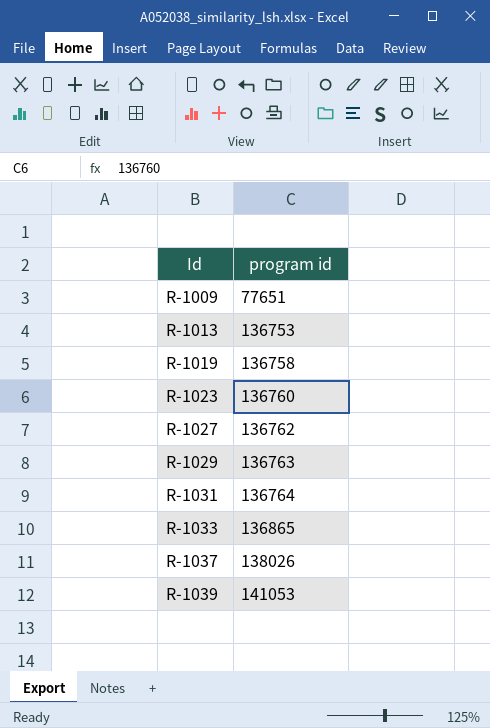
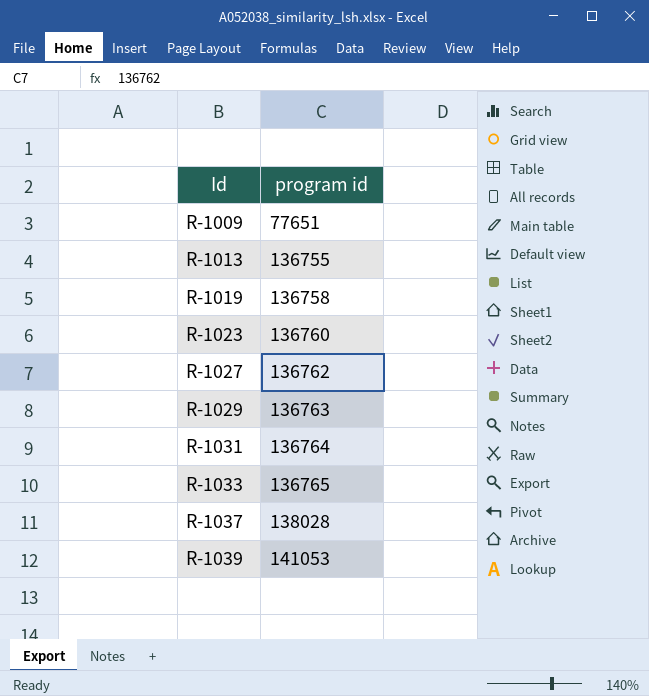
R-1013 | program id: 136753 -> 136755
R-1033 | program id: 136865 -> 136765
R-1037 | program id: 138026 -> 138028

